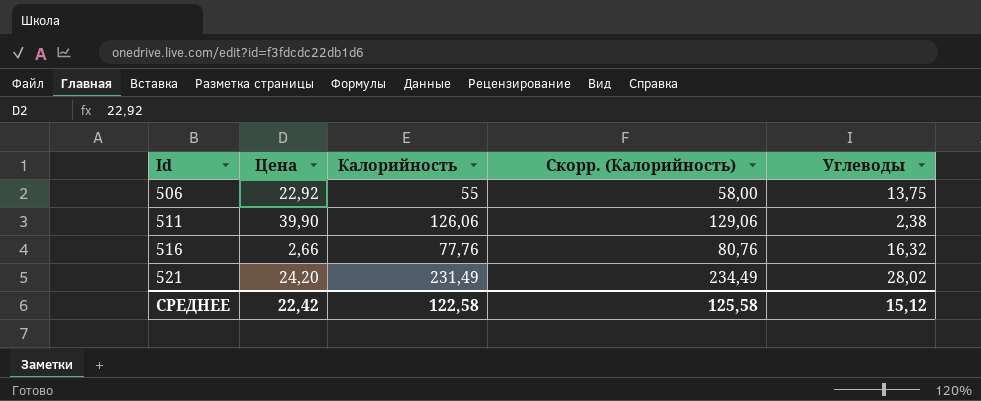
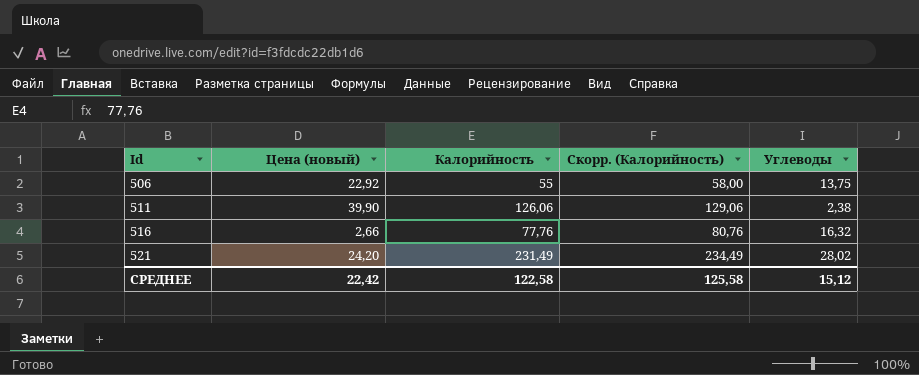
column name: Цена -> Цена (новый)

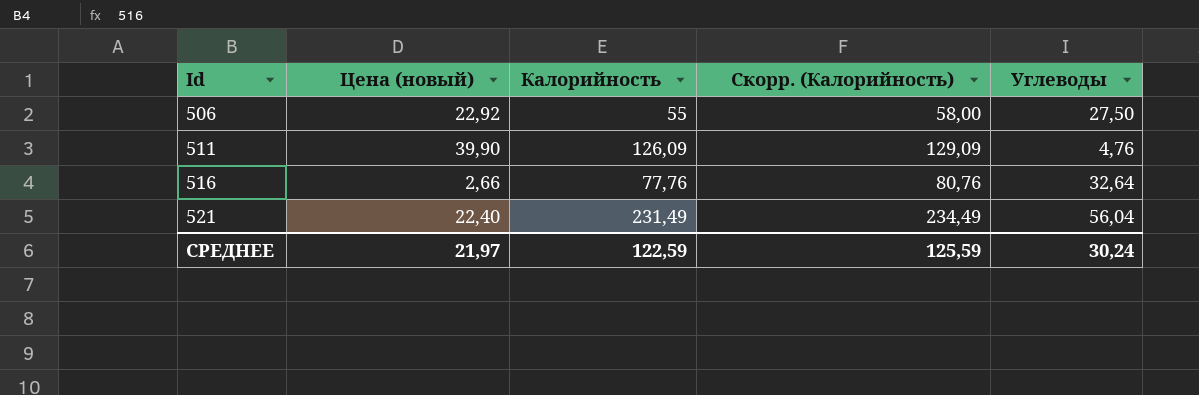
506 | Углеводы: 13,75 -> 27,50
511 | Калорийность: 126,06 -> 126,09
511 | Скорр. (Калорийность): 129,06 -> 129,09
511 | Углеводы: 2,38 -> 4,76
516 | Углеводы: 16,32 -> 32,64
521 | Цена (новый): 24,20 -> 22,40
521 | Углеводы: 28,02 -> 56,04
СРЕДНЕЕ | Цена (новый): 22,42 -> 21,97
СРЕДНЕЕ | Калорийность: 122,58 -> 122,59
СРЕДНЕЕ | Скорр. (Калорийность): 125,58 -> 125,59
СРЕДНЕЕ | Углеводы: 15,12 -> 30,24

